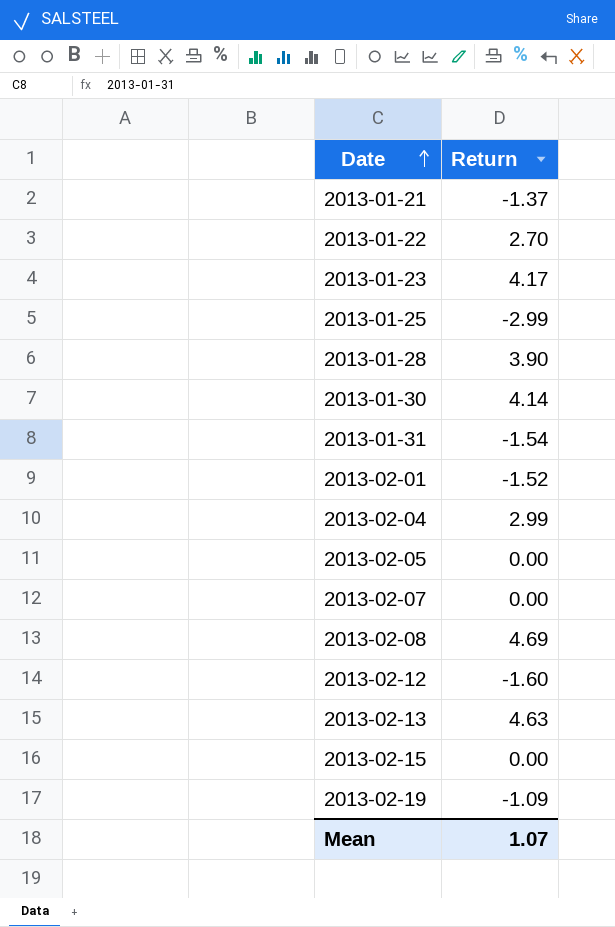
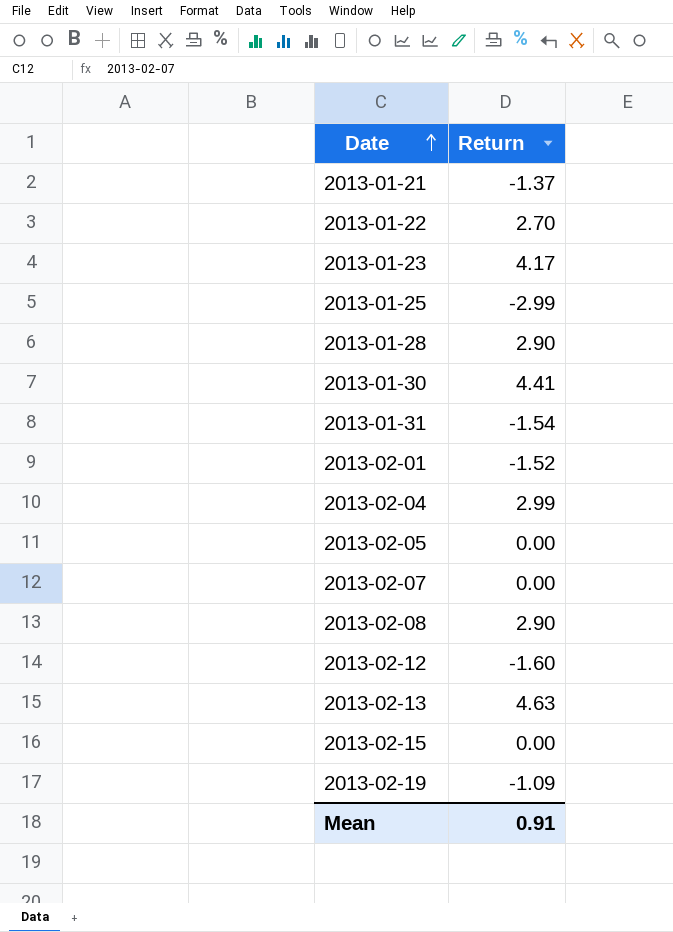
2013-01-28 | Return: 3.90 -> 2.90
2013-01-30 | Return: 4.14 -> 4.41
2013-02-08 | Return: 4.69 -> 2.90
Mean | Return: 1.07 -> 0.91

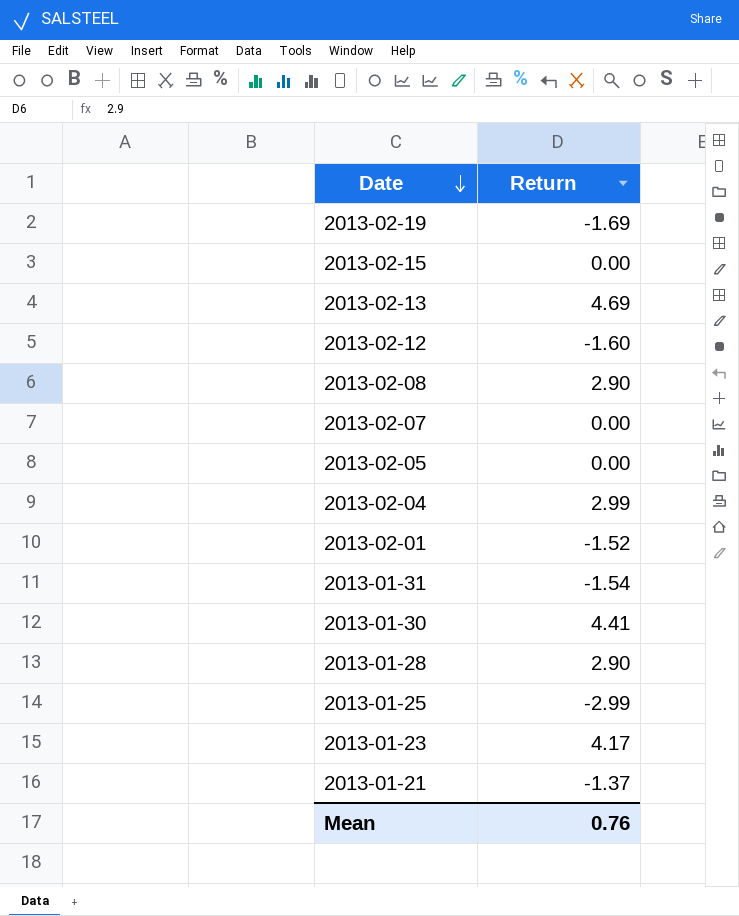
row order: Date ascending -> Date descending
row 2013-01-22: 2.70 -> none
2013-02-19 | Return: -1.09 -> -1.69
2013-02-13 | Return: 4.63 -> 4.69
Mean | Return: 0.91 -> 0.76

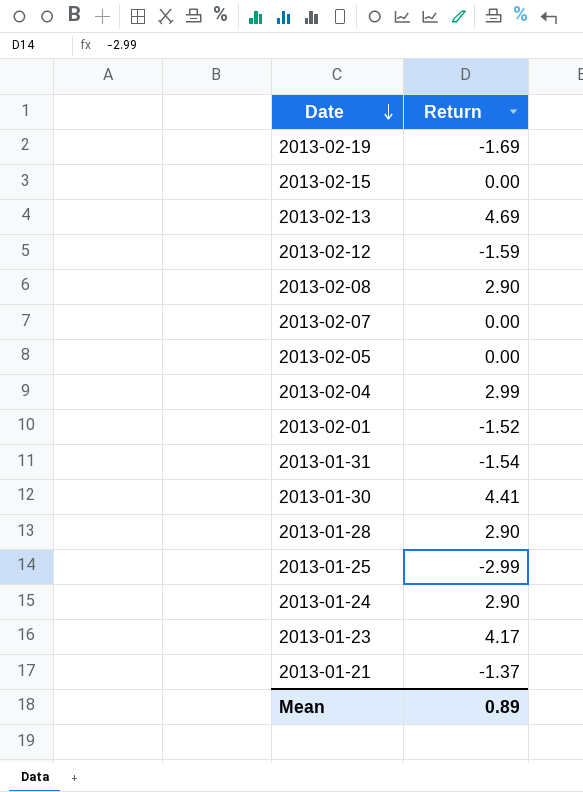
2013-02-12 | Return: -1.60 -> -1.59
row 2013-01-24: none -> 2.90
Mean | Return: 0.76 -> 0.89

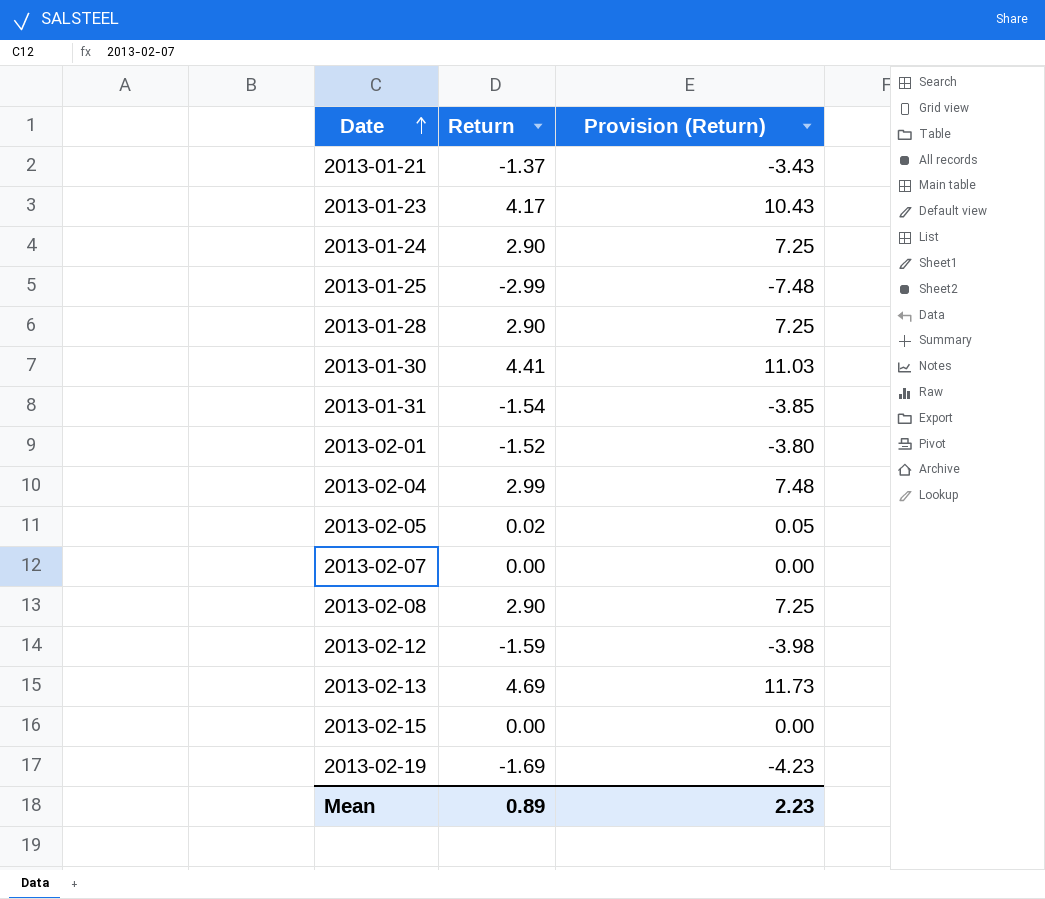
row order: Date descending -> Date ascending
column Provision (Return) | formula: none -> [Return] * 2.5
2013-02-05 | Return: 0.00 -> 0.02

